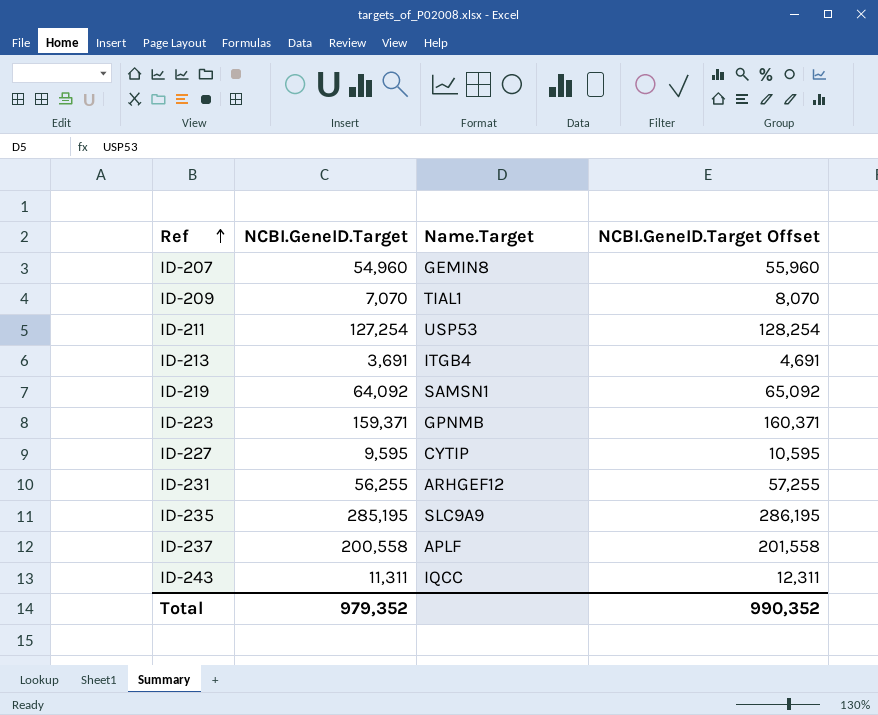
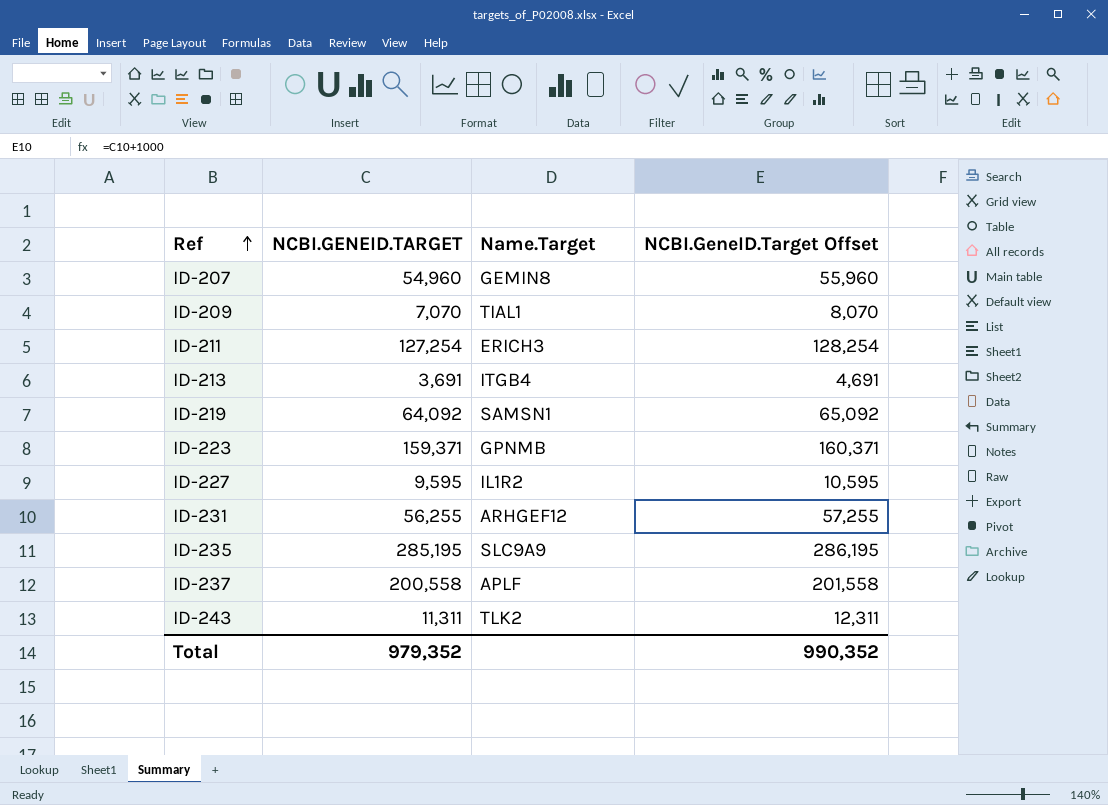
column name: NCBI.GeneID.Target -> NCBI.GENEID.TARGET
ID-211 | Name.Target: USP53 -> ERICH3
ID-227 | Name.Target: CYTIP -> IL1R2
ID-243 | Name.Target: IQCC -> TLK2

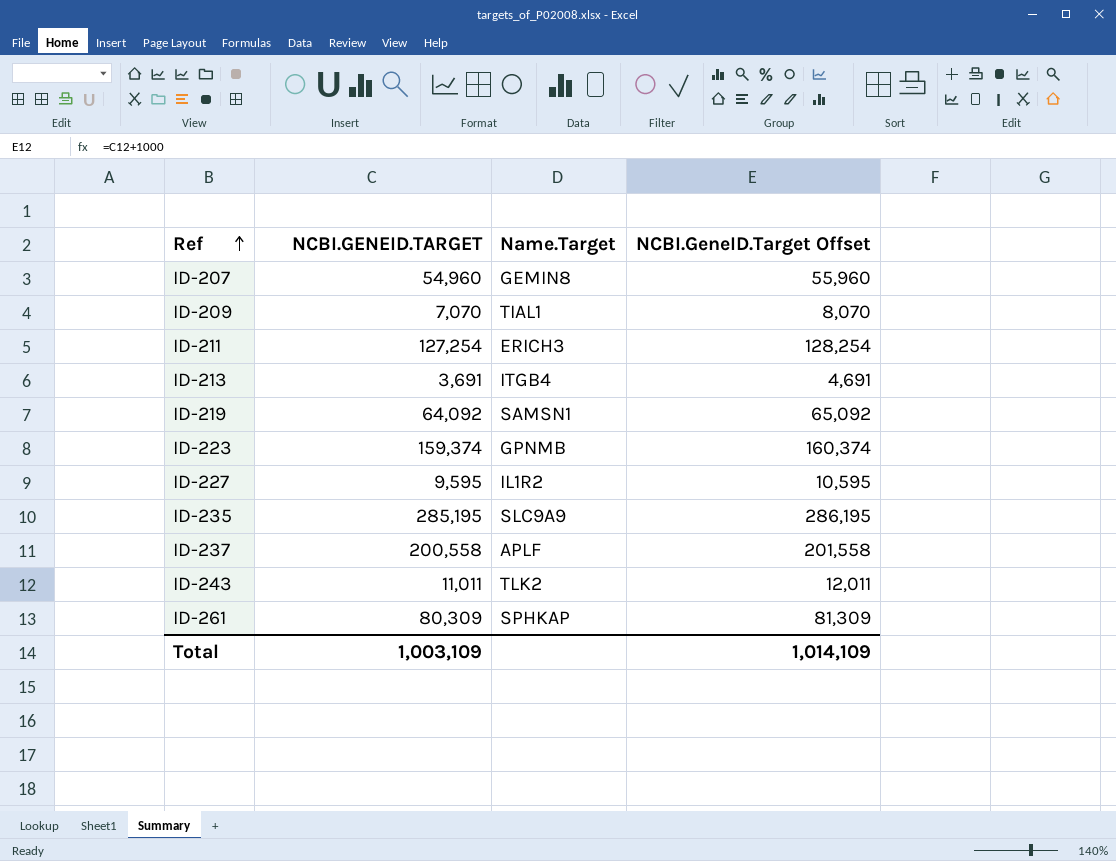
row ID-231: 56,255 | ARHGEF12 | 57,255 -> none
ID-223 | NCBI.GENEID.TARGET: 159,371 -> 159,374
ID-223 | NCBI.GeneID.Target Offset: 160,371 -> 160,374
ID-243 | NCBI.GENEID.TARGET: 11,311 -> 11,011
ID-243 | NCBI.GeneID.Target Offset: 12,311 -> 12,011
row ID-261: none -> 80,309 | SPHKAP | 81,309
Total | NCBI.GENEID.TARGET: 979,352 -> 1,003,109
Total | NCBI.GeneID.Target Offset: 990,352 -> 1,014,109

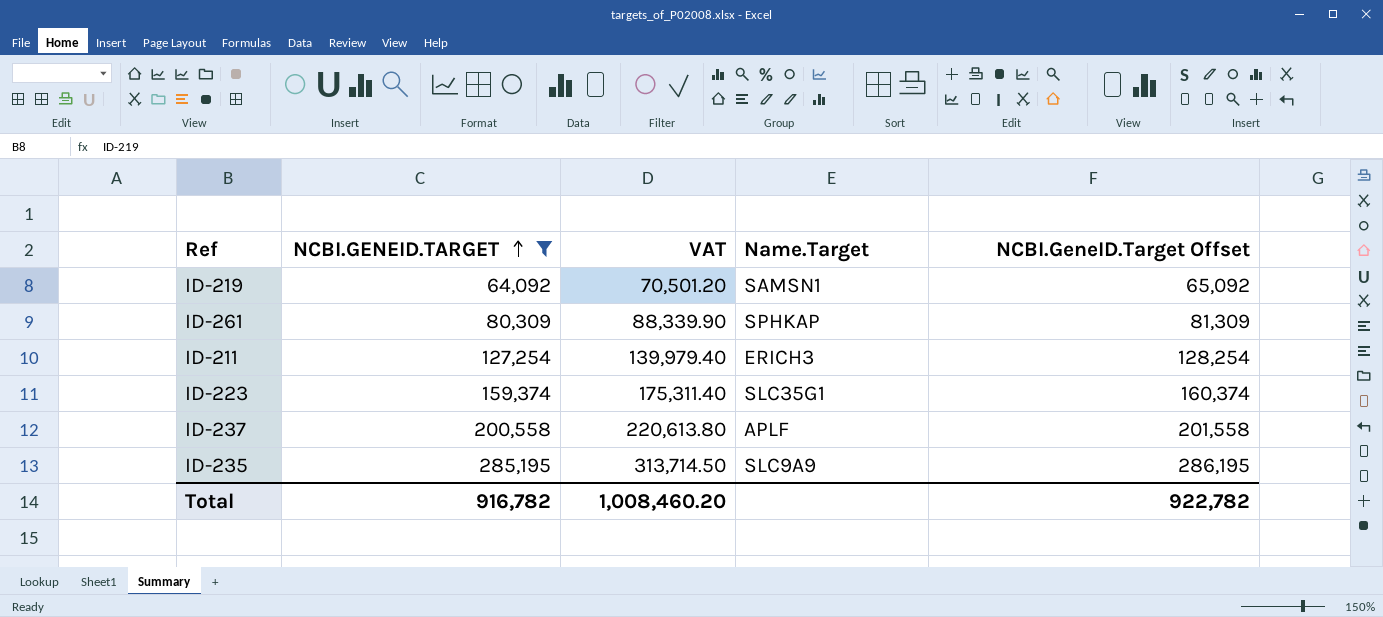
filter: none -> NCBI.GENEID.TARGET >= 64,092
row order: Ref ascending -> NCBI.GENEID.TARGET ascending
column VAT | formula: none -> [NCBI.GENEID.TARGET] * 1.1
ID-223 | Name.Target: GPNMB -> SLC35G1
Total | NCBI.GENEID.TARGET: 1,003,109 -> 916,782
Total | NCBI.GeneID.Target Offset: 1,014,109 -> 922,782

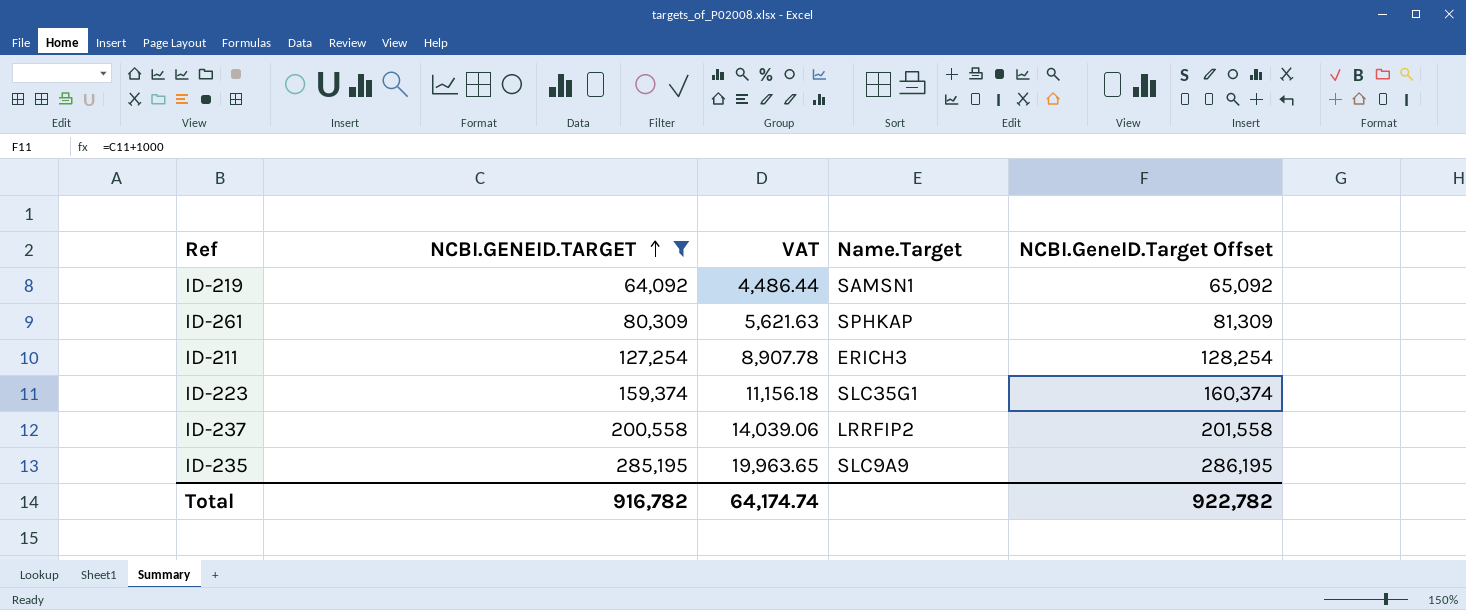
column VAT | formula: [NCBI.GENEID.TARGET] * 1.1 -> [NCBI.GENEID.TARGET] * 0.07
ID-237 | Name.Target: APLF -> LRRFIP2
Total | VAT: 1,008,460.20 -> 64,174.74

